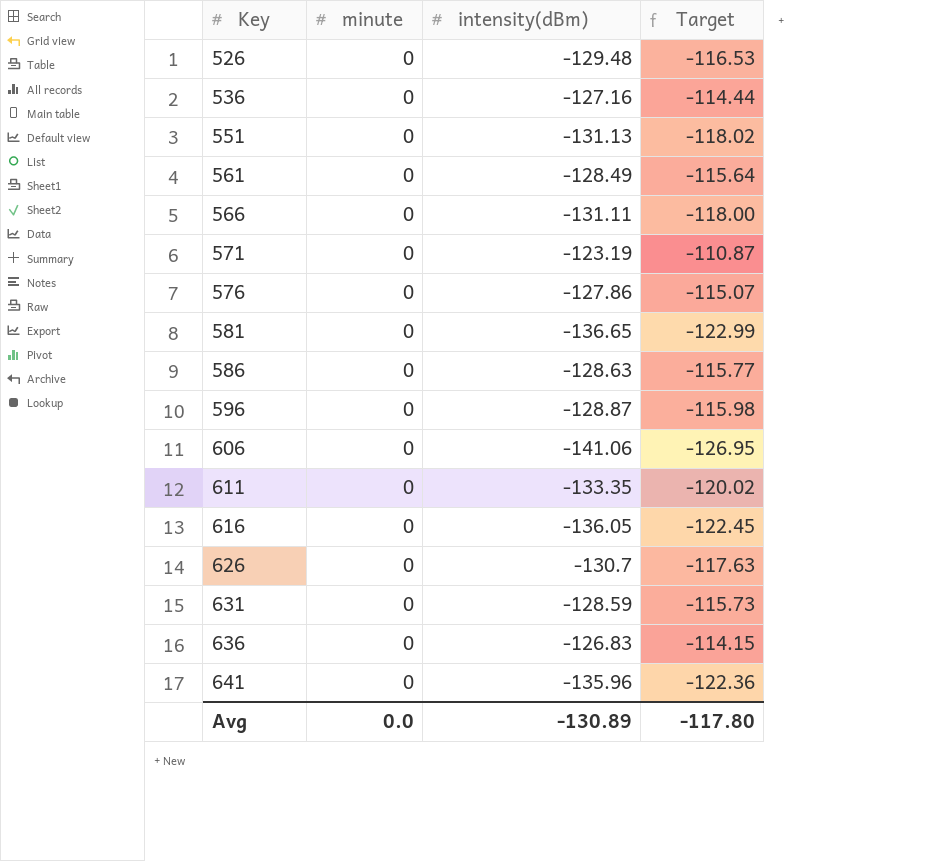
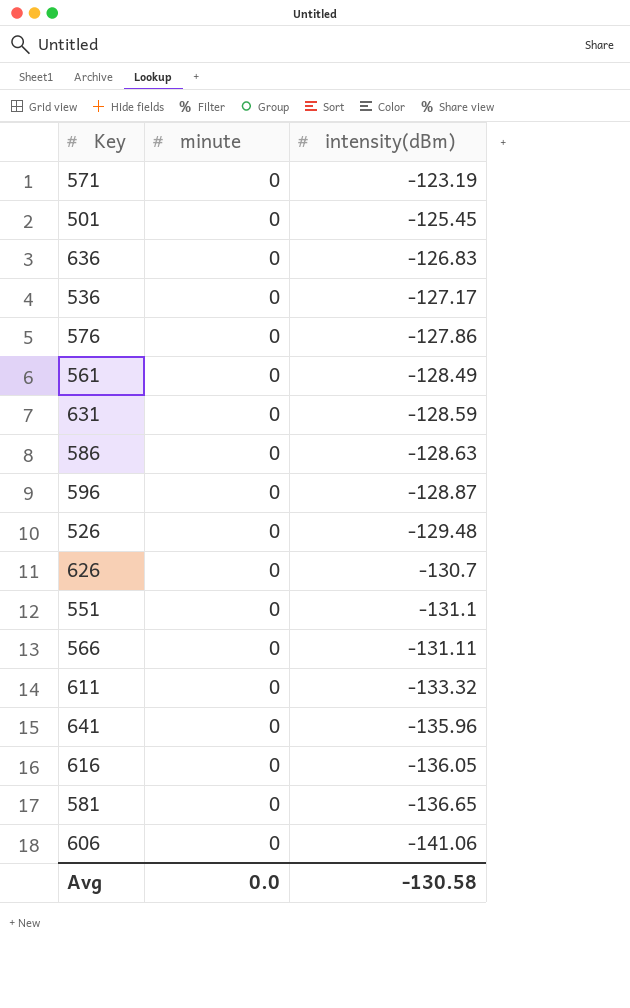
row order: Key ascending -> intensity(dBm) descending
column Target | formula: [intensity(dBm)] * 0.9 -> none
row 501: none -> 0 | -125.45
536 | intensity(dBm): -127.16 -> -127.17
551 | intensity(dBm): -131.13 -> -131.1
611 | intensity(dBm): -133.35 -> -133.32
Avg | intensity(dBm): -130.89 -> -130.58

